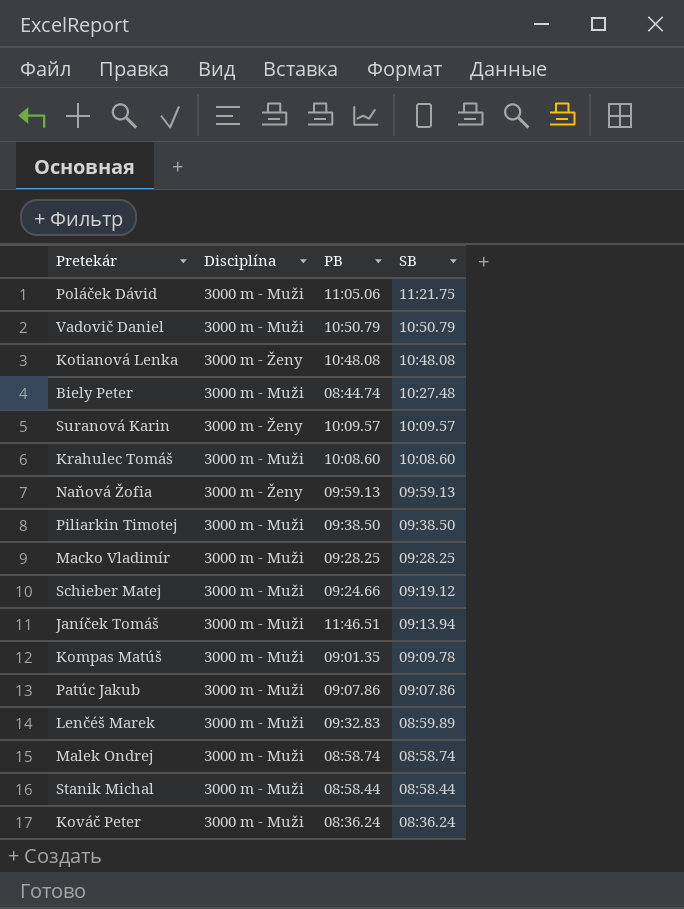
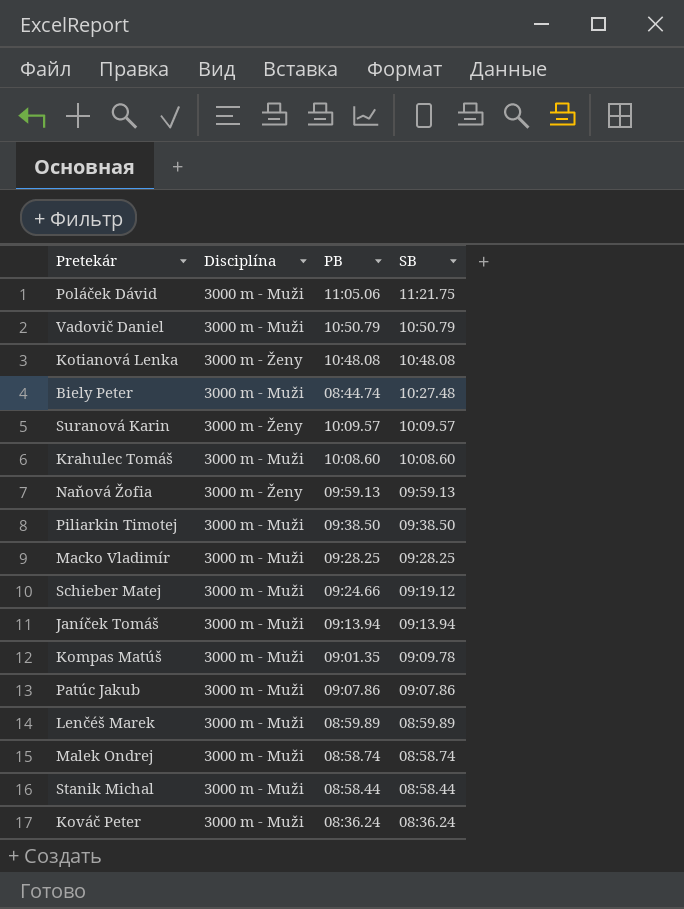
Janíček Tomáš | PB: 11:46.51 -> 09:13.94
Lenčéš Marek | PB: 09:32.83 -> 08:59.89

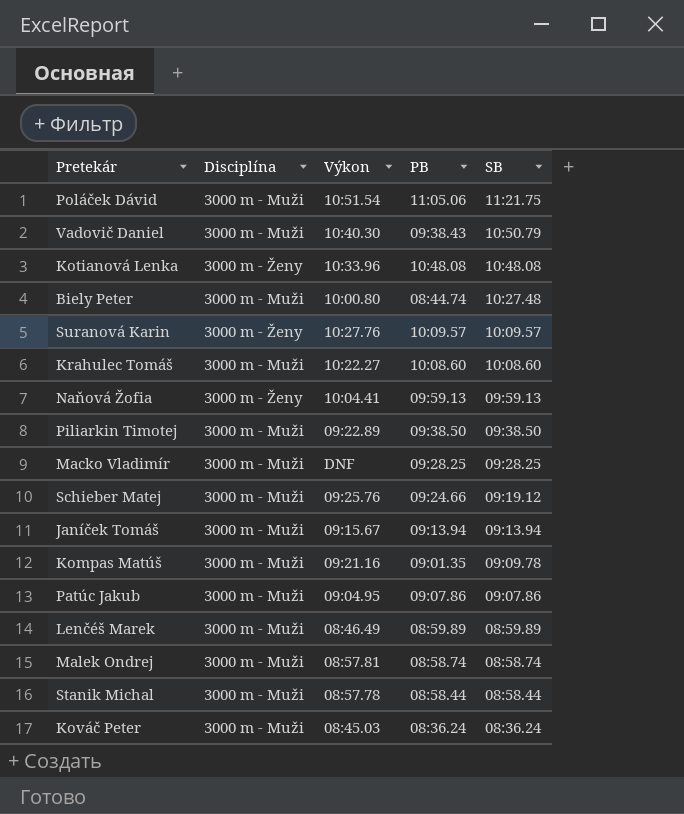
column Výkon | position: none -> 3
Vadovič Daniel | PB: 10:50.79 -> 09:38.43

